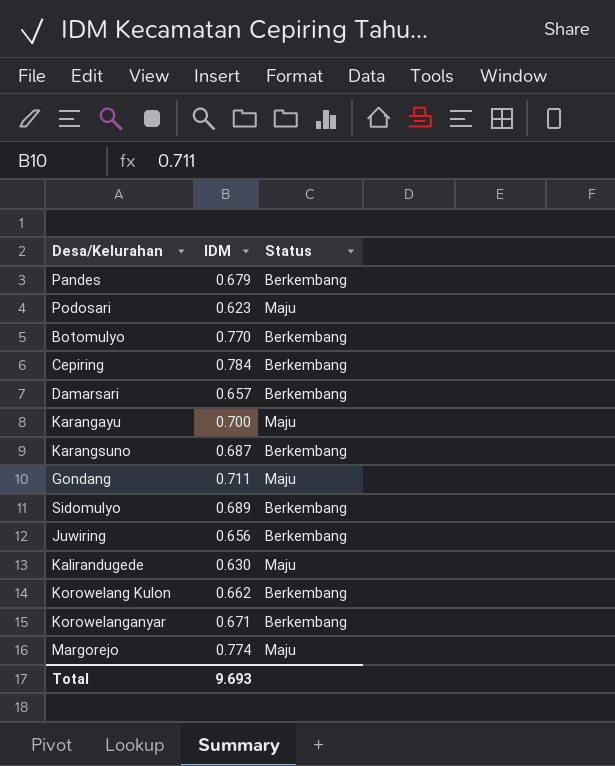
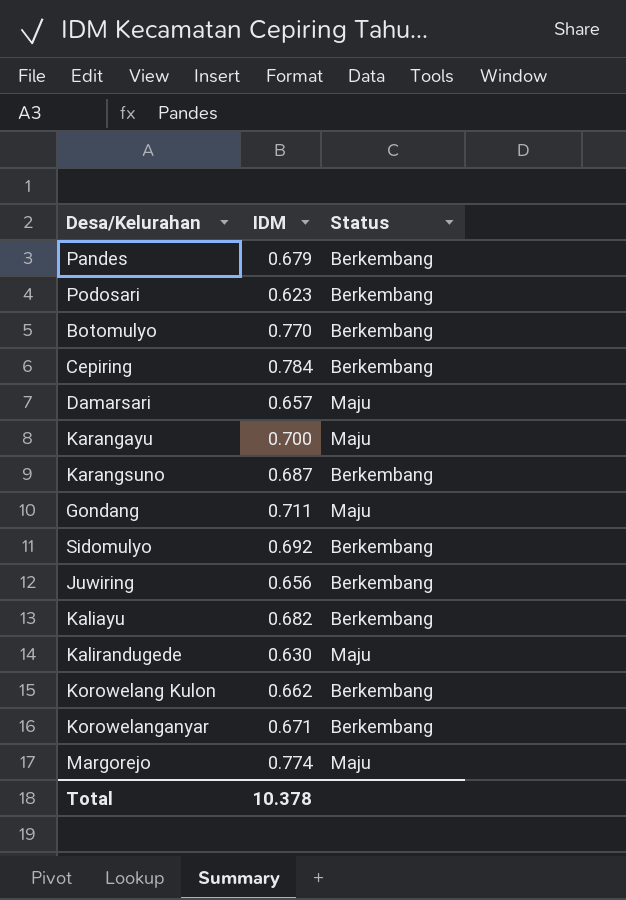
Podosari | Status: Maju -> Berkembang
Damarsari | Status: Berkembang -> Maju
Sidomulyo | IDM: 0.689 -> 0.692
row Kaliayu: none -> 0.682 | Berkembang
Total | IDM: 9.693 -> 10.378

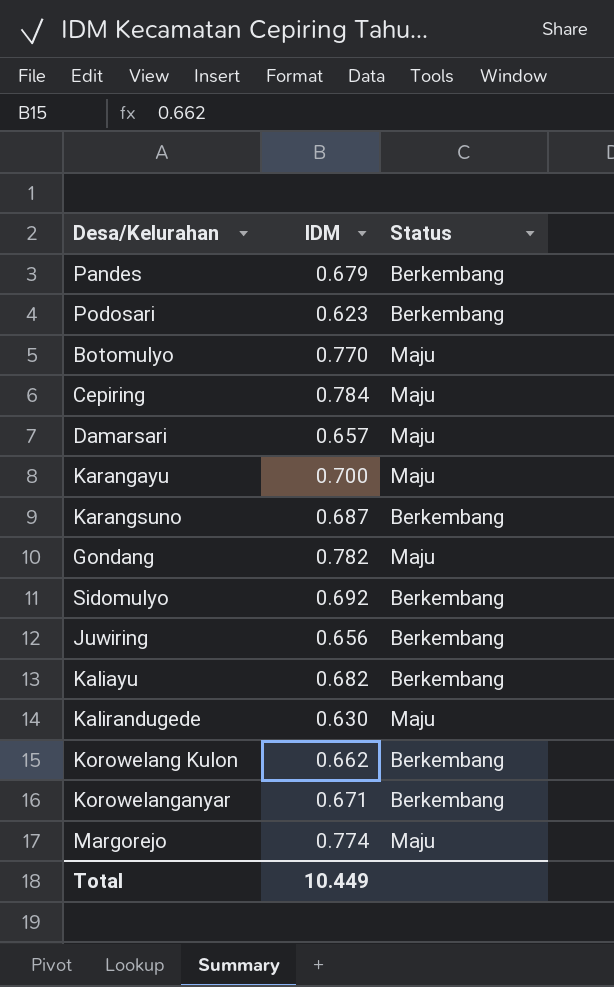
Botomulyo | Status: Berkembang -> Maju
Cepiring | Status: Berkembang -> Maju
Gondang | IDM: 0.711 -> 0.782
Total | IDM: 10.378 -> 10.449

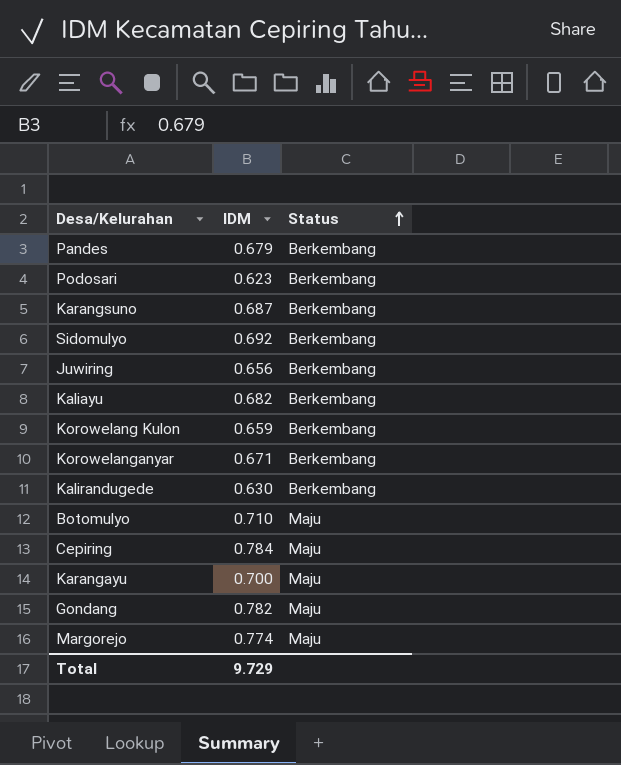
row order: none -> Status ascending
row Damarsari: 0.657 | Maju -> none
Korowelang Kulon | IDM: 0.662 -> 0.659
Kalirandugede | Status: Maju -> Berkembang
Botomulyo | IDM: 0.770 -> 0.710
Total | IDM: 10.449 -> 9.729

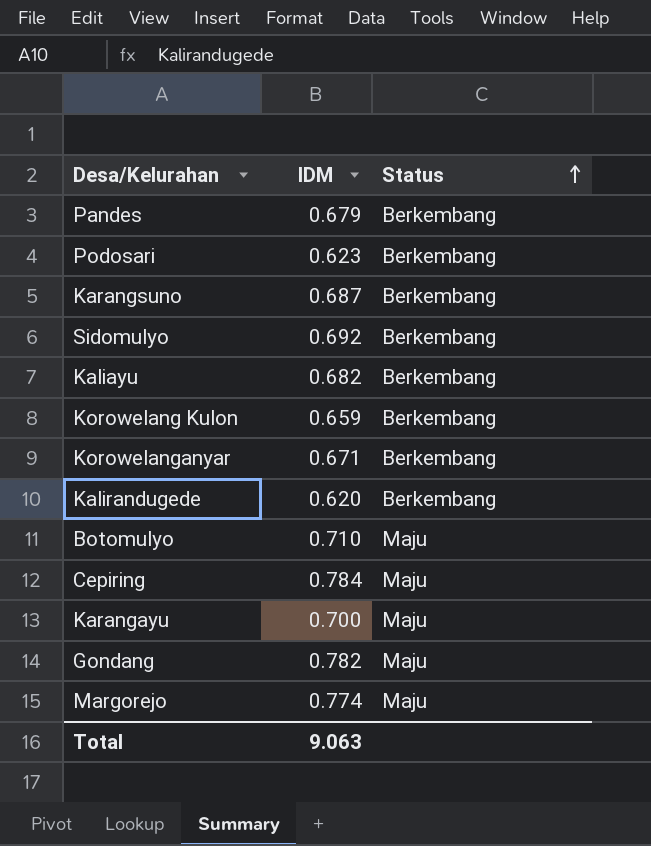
row Juwiring: 0.656 | Berkembang -> none
Kalirandugede | IDM: 0.630 -> 0.620
Total | IDM: 9.729 -> 9.063

